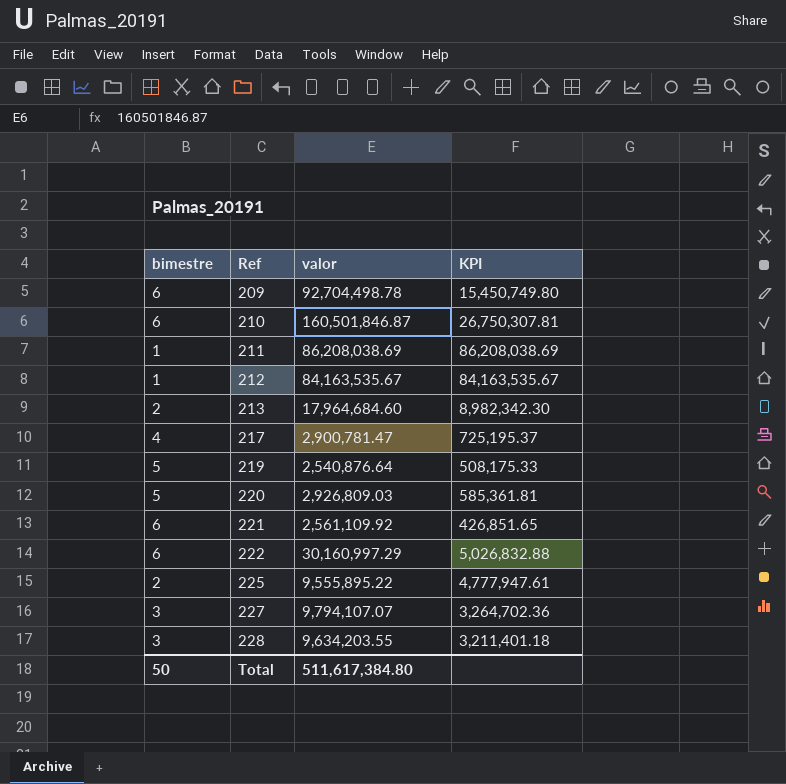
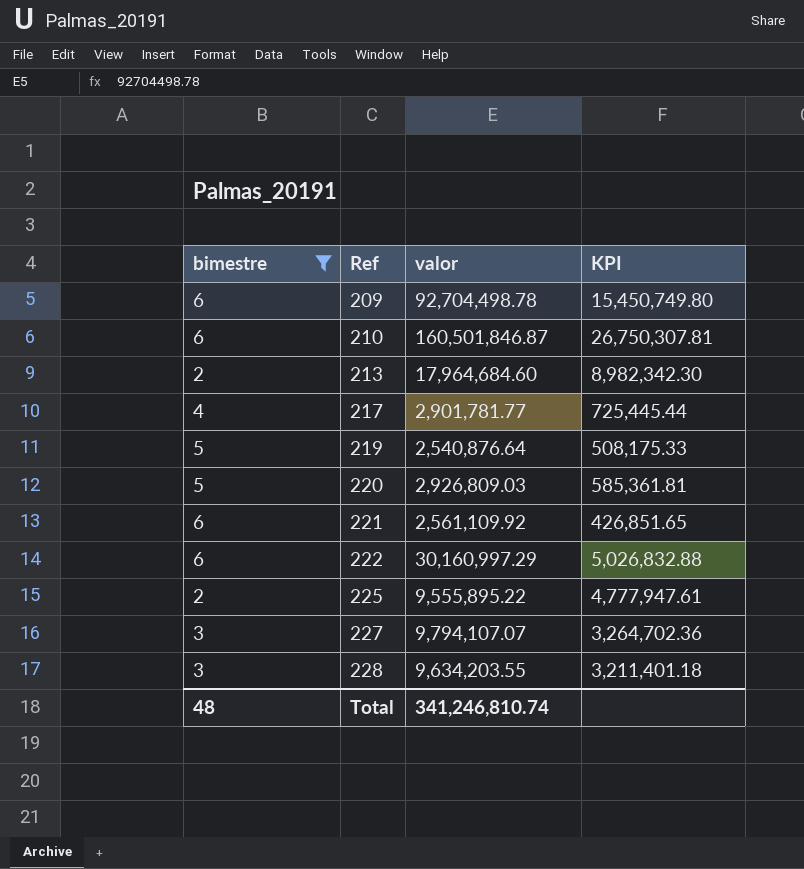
filter: none -> bimestre != 1
217 | valor: 2,900,781.47 -> 2,901,781.77
217 | KPI: 725,195.37 -> 725,445.44
Total | bimestre: 50 -> 48
Total | valor: 511,617,384.80 -> 341,246,810.74

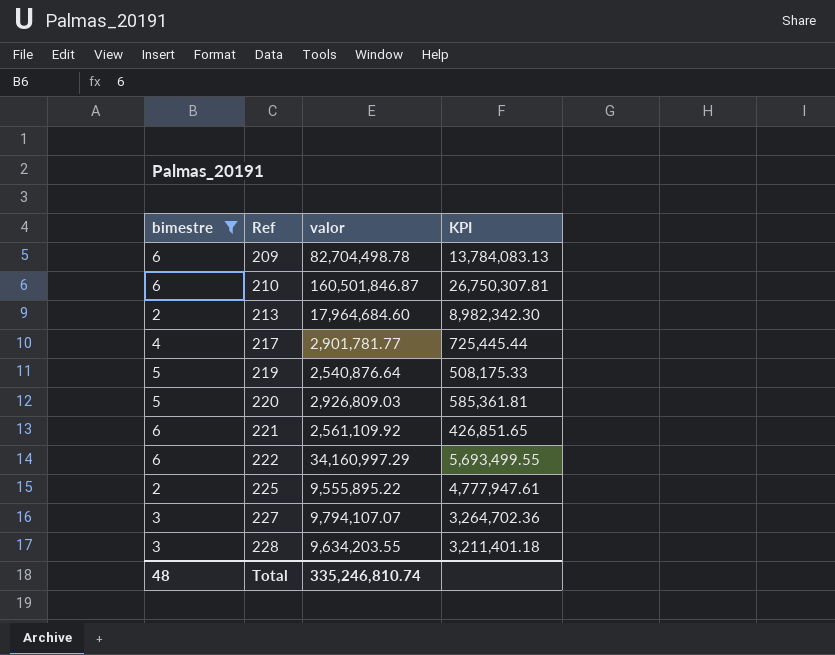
209 | valor: 92,704,498.78 -> 82,704,498.78
209 | KPI: 15,450,749.80 -> 13,784,083.13
222 | valor: 30,160,997.29 -> 34,160,997.29
222 | KPI: 5,026,832.88 -> 5,693,499.55
Total | valor: 341,246,810.74 -> 335,246,810.74

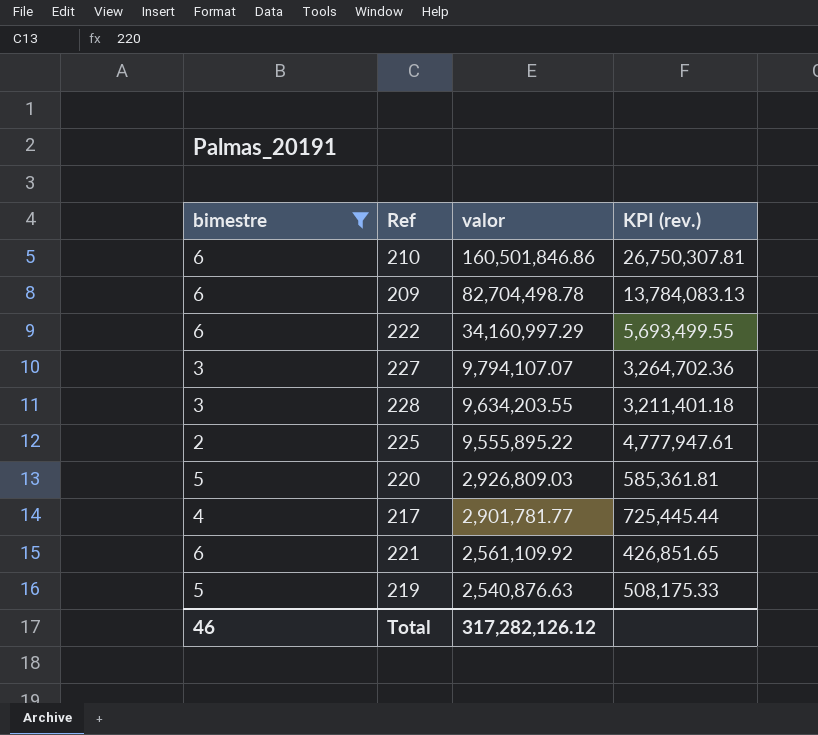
row order: Ref ascending -> valor descending
column name: KPI -> KPI (rev.)
row 213: 2 | 17,964,684.60 | 8,982,342.30 -> none
210 | valor: 160,501,846.87 -> 160,501,846.86
219 | valor: 2,540,876.64 -> 2,540,876.63
Total | bimestre: 48 -> 46
Total | valor: 335,246,810.74 -> 317,282,126.12

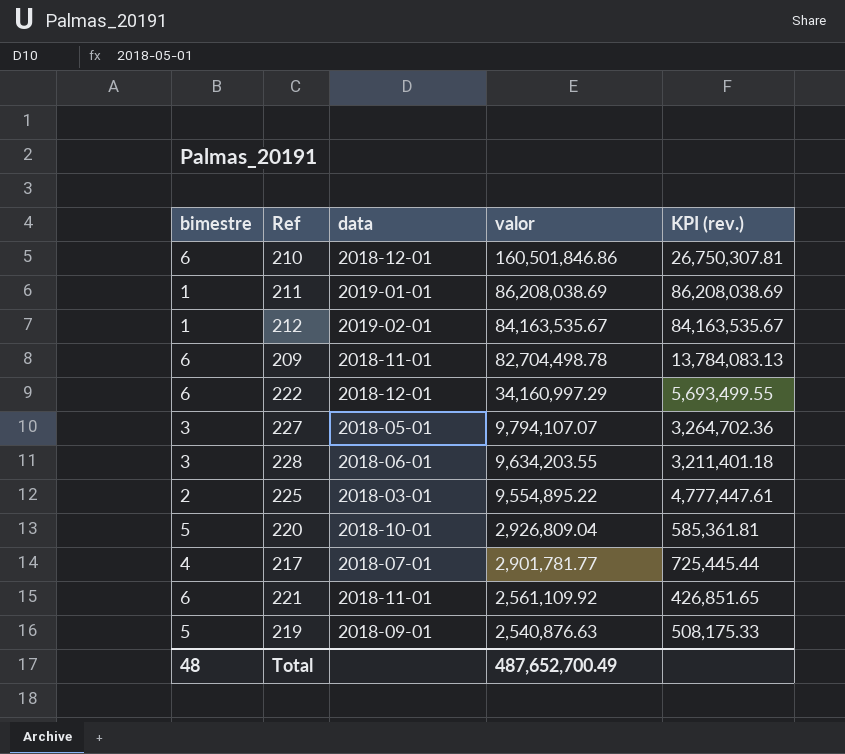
filter: bimestre != 1 -> none
column data | position: none -> 3
225 | valor: 9,555,895.22 -> 9,554,895.22
225 | KPI (rev.): 4,777,947.61 -> 4,777,447.61
220 | valor: 2,926,809.03 -> 2,926,809.04
Total | bimestre: 46 -> 48
Total | valor: 317,282,126.12 -> 487,652,700.49

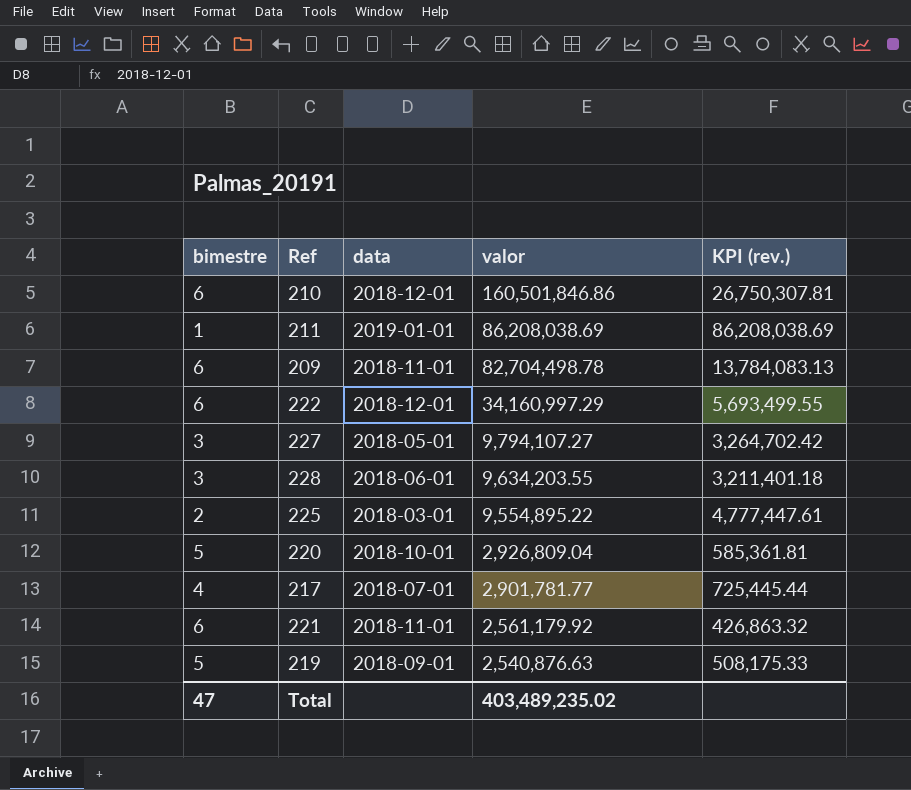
row 212: 1 | 2019-02-01 | 84,163,535.67 | 84,163,535.67 -> none
227 | valor: 9,794,107.07 -> 9,794,107.27
227 | KPI (rev.): 3,264,702.36 -> 3,264,702.42
221 | valor: 2,561,109.92 -> 2,561,179.92
221 | KPI (rev.): 426,851.65 -> 426,863.32
Total | bimestre: 48 -> 47
Total | valor: 487,652,700.49 -> 403,489,235.02

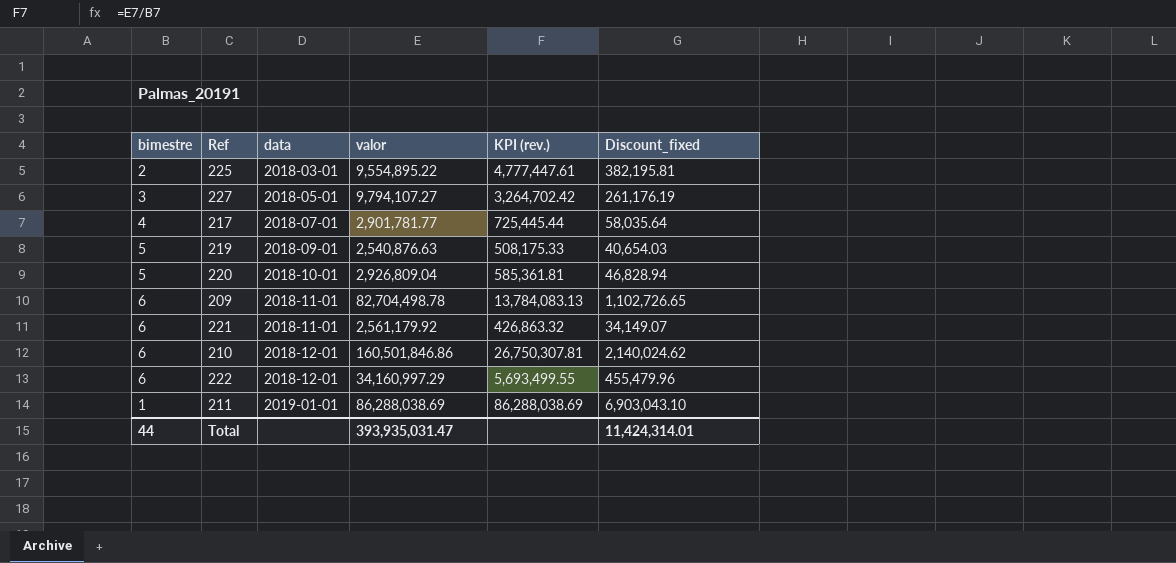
row order: valor descending -> data ascending
column Discount_fixed | formula: none -> [KPI (rev.)] * 0.08
row 228: 3 | 2018-06-01 | 9,634,203.55 | 3,211,401.18 -> none
211 | valor: 86,208,038.69 -> 86,288,038.69
211 | KPI (rev.): 86,208,038.69 -> 86,288,038.69
Total | bimestre: 47 -> 44
Total | valor: 403,489,235.02 -> 393,935,031.47

